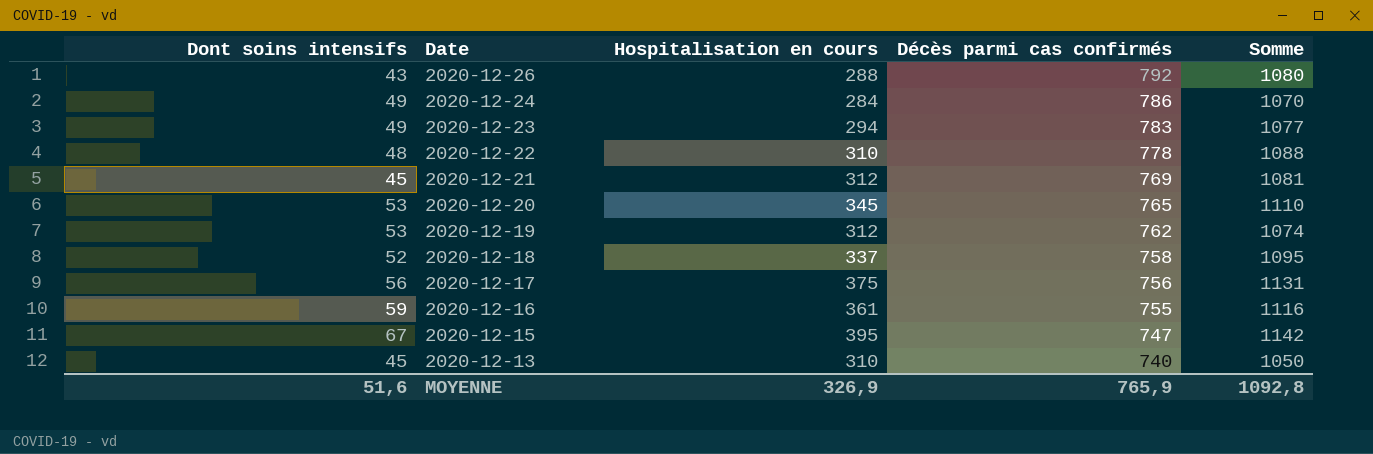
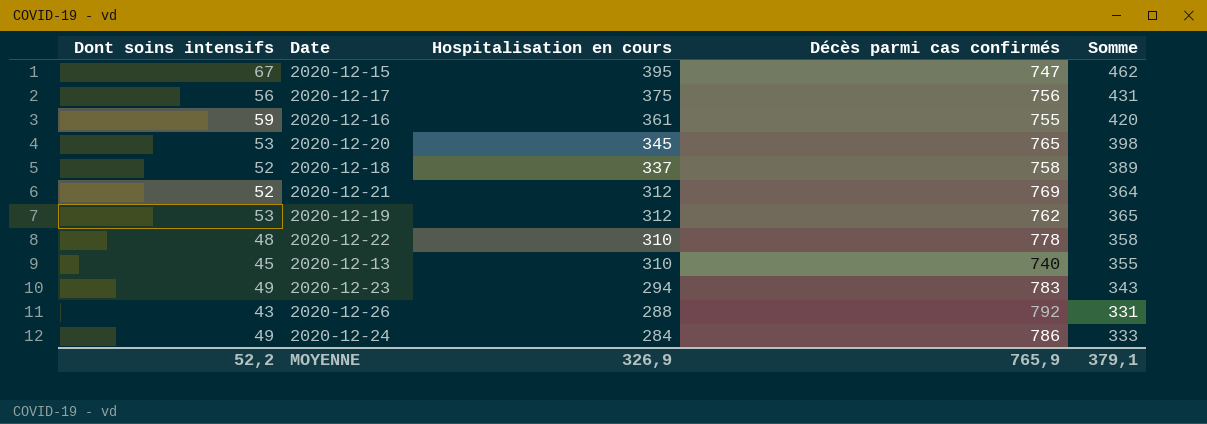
row order: Date descending -> Hospitalisation en cours descending
column Somme | formula: [Hospitalisation en cours] + [Décès parmi cas confirmés] -> [Dont soins intensifs] + [Hospitalisation en cours]
2020-12-21 | Dont soins intensifs: 45 -> 52
MOYENNE | Dont soins intensifs: 51,6 -> 52,2
MOYENNE | Somme: 1092,8 -> 379,1

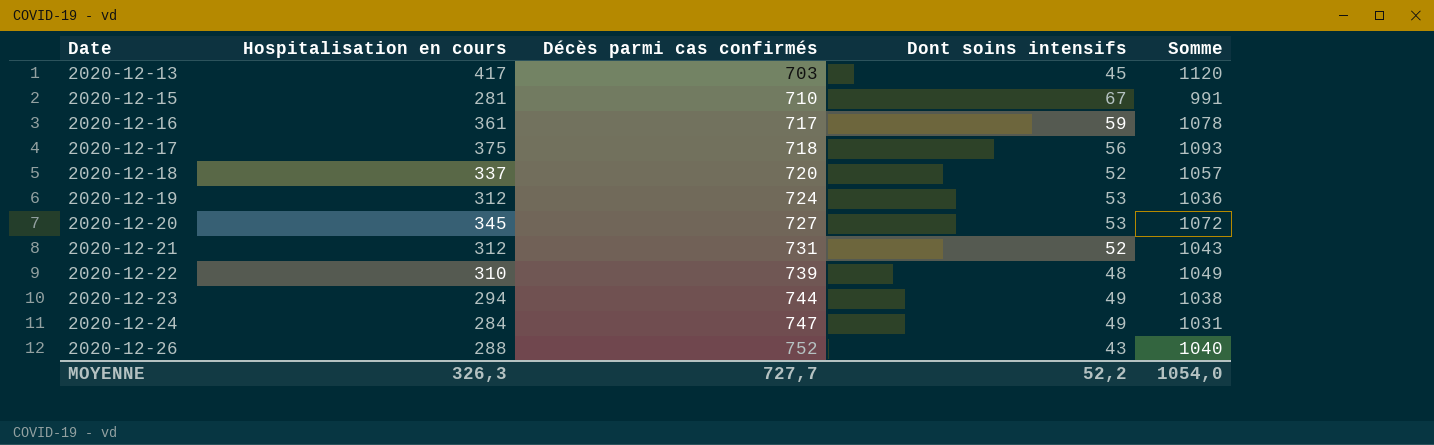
row order: Hospitalisation en cours descending -> Date ascending
column Dont soins intensifs | position: 1 -> 4
column Somme | formula: [Dont soins intensifs] + [Hospitalisation en cours] -> [Hospitalisation en cours] + [Décès parmi cas confirmés]
2020-12-13 | Hospitalisation en cours: 310 -> 417
2020-12-13 | Décès parmi cas confirmés: 740 -> 703
2020-12-15 | Hospitalisation en cours: 395 -> 281
2020-12-15 | Décès parmi cas confirmés: 747 -> 710
2020-12-16 | Décès parmi cas confirmés: 755 -> 717
2020-12-17 | Décès parmi cas confirmés: 756 -> 718
2020-12-18 | Décès parmi cas confirmés: 758 -> 720
2020-12-19 | Décès parmi cas confirmés: 762 -> 724
2020-12-20 | Décès parmi cas confirmés: 765 -> 727
2020-12-21 | Décès parmi cas confirmés: 769 -> 731
2020-12-22 | Décès parmi cas confirmés: 778 -> 739
2020-12-23 | Décès parmi cas confirmés: 783 -> 744
2020-12-24 | Décès parmi cas confirmés: 786 -> 747
2020-12-26 | Décès parmi cas confirmés: 792 -> 752
MOYENNE | Hospitalisation en cours: 326,9 -> 326,3
MOYENNE | Décès parmi cas confirmés: 765,9 -> 727,7
MOYENNE | Somme: 379,1 -> 1054,0

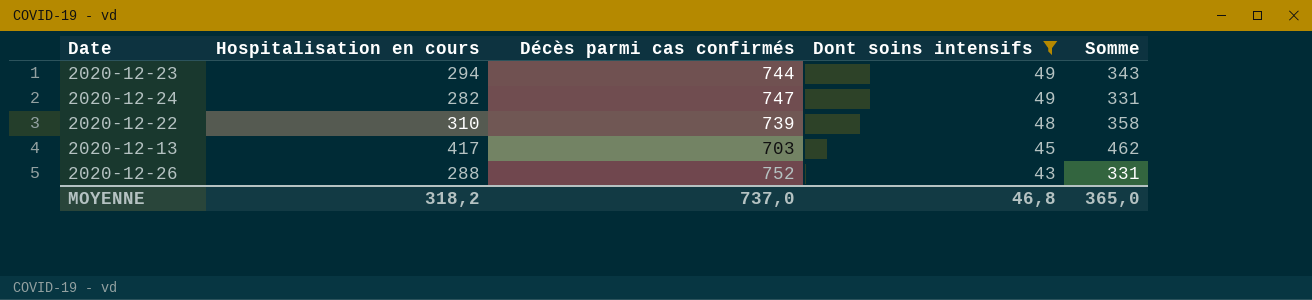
filter: none -> Dont soins intensifs <= 49
row order: Date ascending -> Dont soins intensifs descending
column Somme | formula: [Hospitalisation en cours] + [Décès parmi cas confirmés] -> [Hospitalisation en cours] + [Dont soins intensifs]
2020-12-24 | Hospitalisation en cours: 284 -> 282
MOYENNE | Hospitalisation en cours: 326,3 -> 318,2
MOYENNE | Décès parmi cas confirmés: 727,7 -> 737,0
MOYENNE | Dont soins intensifs: 52,2 -> 46,8
MOYENNE | Somme: 1054,0 -> 365,0

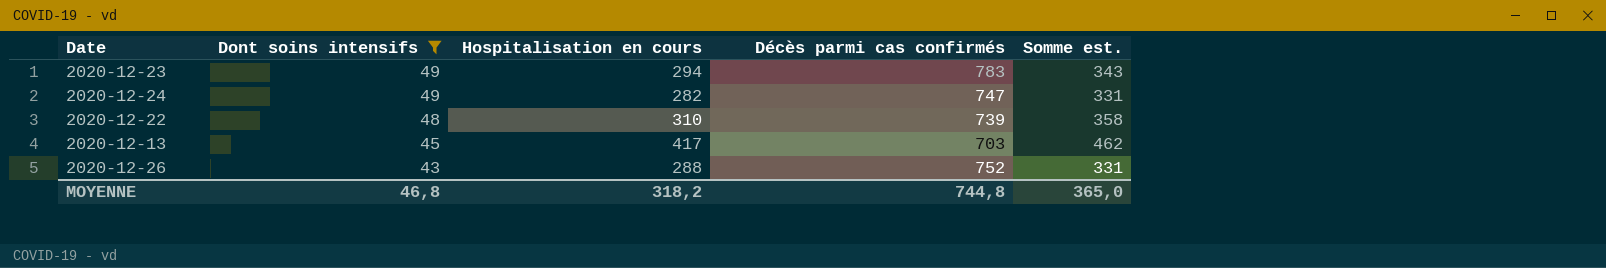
column Dont soins intensifs | position: 4 -> 2
column name: Somme -> Somme est.
2020-12-23 | Décès parmi cas confirmés: 744 -> 783
MOYENNE | Décès parmi cas confirmés: 737,0 -> 744,8

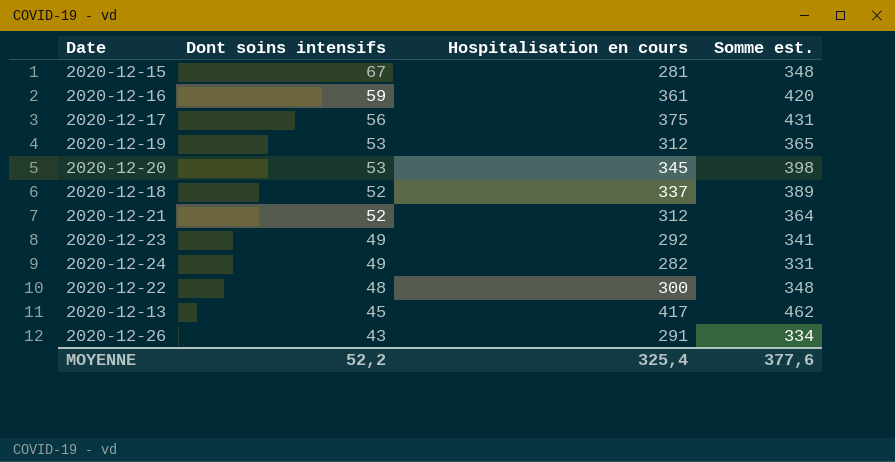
filter: Dont soins intensifs <= 49 -> none
column Décès parmi cas confirmés | position: 4 -> none
2020-12-23 | Hospitalisation en cours: 294 -> 292
2020-12-23 | Somme est.: 343 -> 341
2020-12-22 | Hospitalisation en cours: 310 -> 300
2020-12-22 | Somme est.: 358 -> 348
2020-12-26 | Hospitalisation en cours: 288 -> 291
2020-12-26 | Somme est.: 331 -> 334
MOYENNE | Dont soins intensifs: 46,8 -> 52,2
MOYENNE | Hospitalisation en cours: 318,2 -> 325,4
MOYENNE | Somme est.: 365,0 -> 377,6

